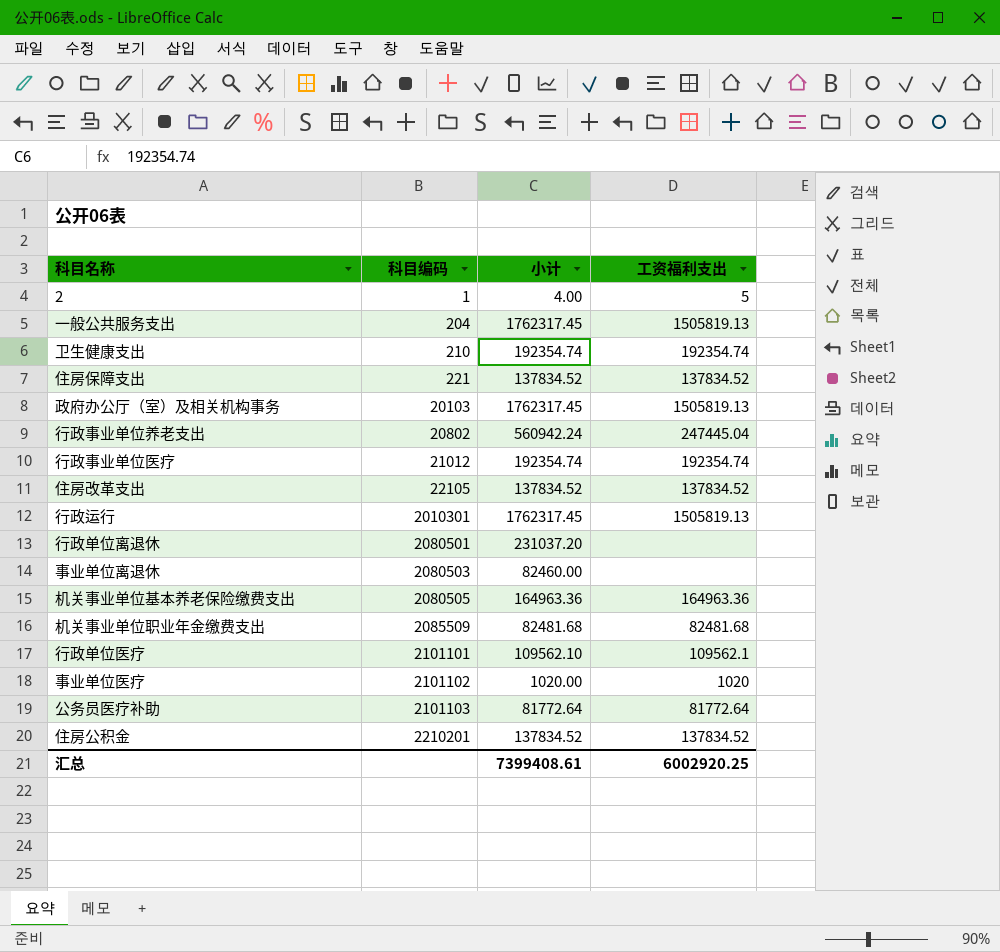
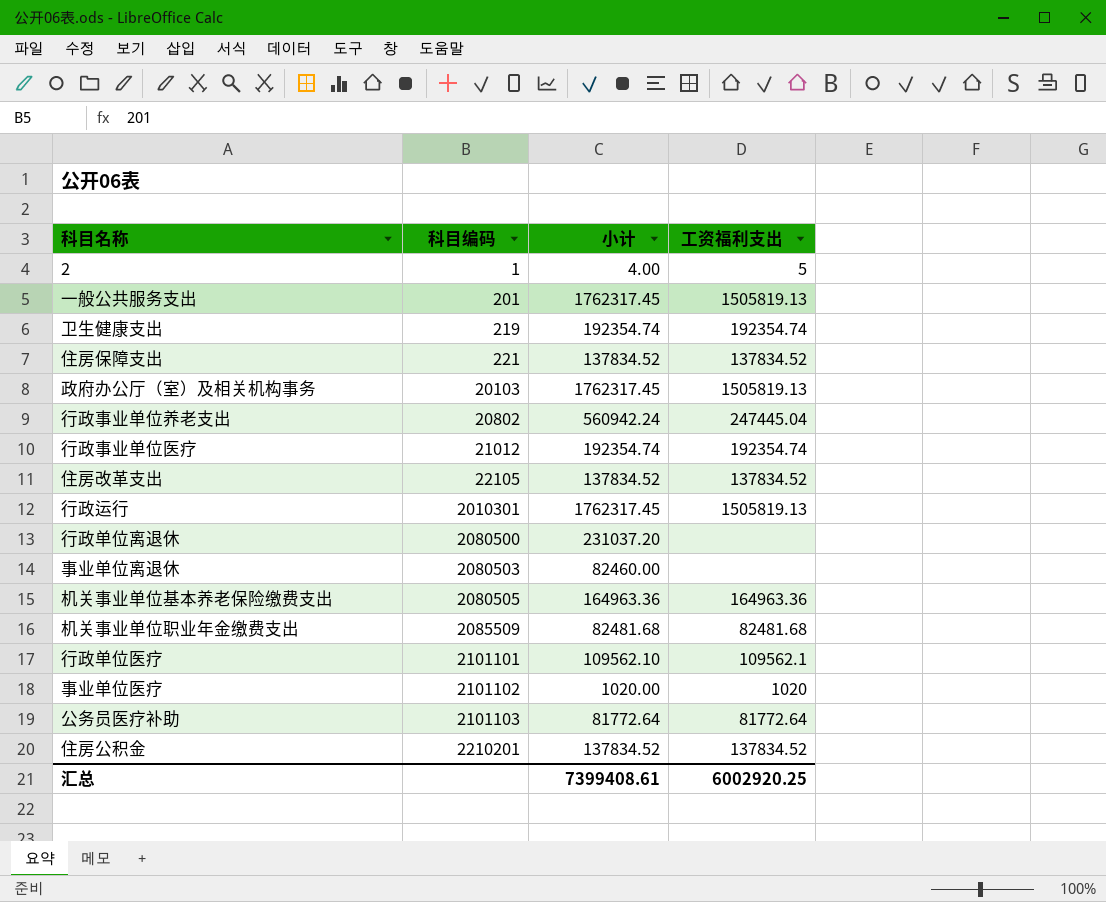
一般公共服务支出 | 科目编码: 204 -> 201
卫生健康支出 | 科目编码: 210 -> 219
行政单位离退休 | 科目编码: 2080501 -> 2080500

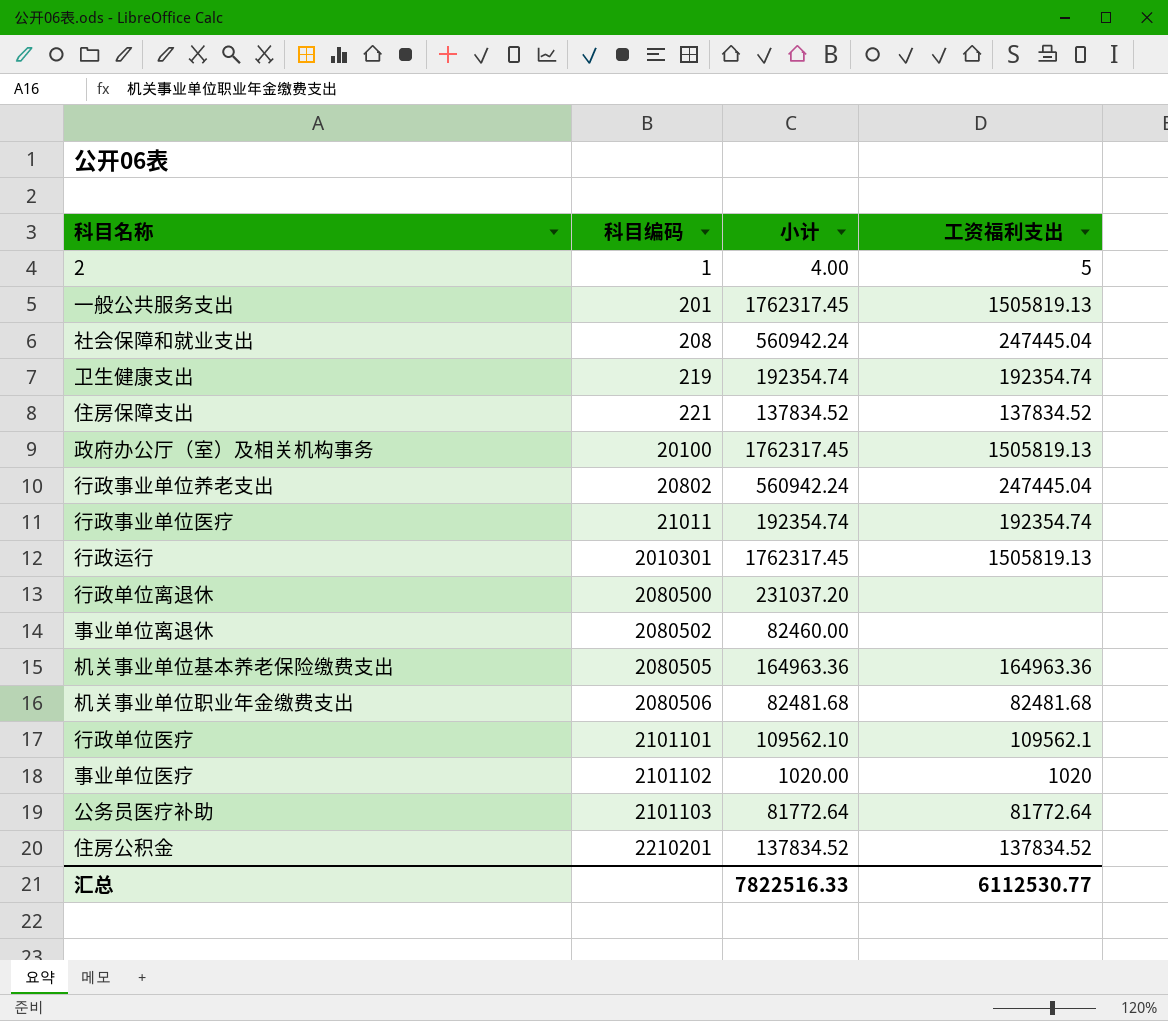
row 住房改革支出: 22105 | 137834.52 | 137834.52 -> none
row 社会保障和就业支出: none -> 208 | 560942.24 | 247445.04
政府办公厅（室）及相关机构事务 | 科目编码: 20103 -> 20100
行政事业单位医疗 | 科目编码: 21012 -> 21011
事业单位离退休 | 科目编码: 2080503 -> 2080502
机关事业单位职业年金缴费支出 | 科目编码: 2085509 -> 2080506
汇总 | 小计: 7399408.61 -> 7822516.33
汇总 | 工资福利支出: 6002920.25 -> 6112530.77

